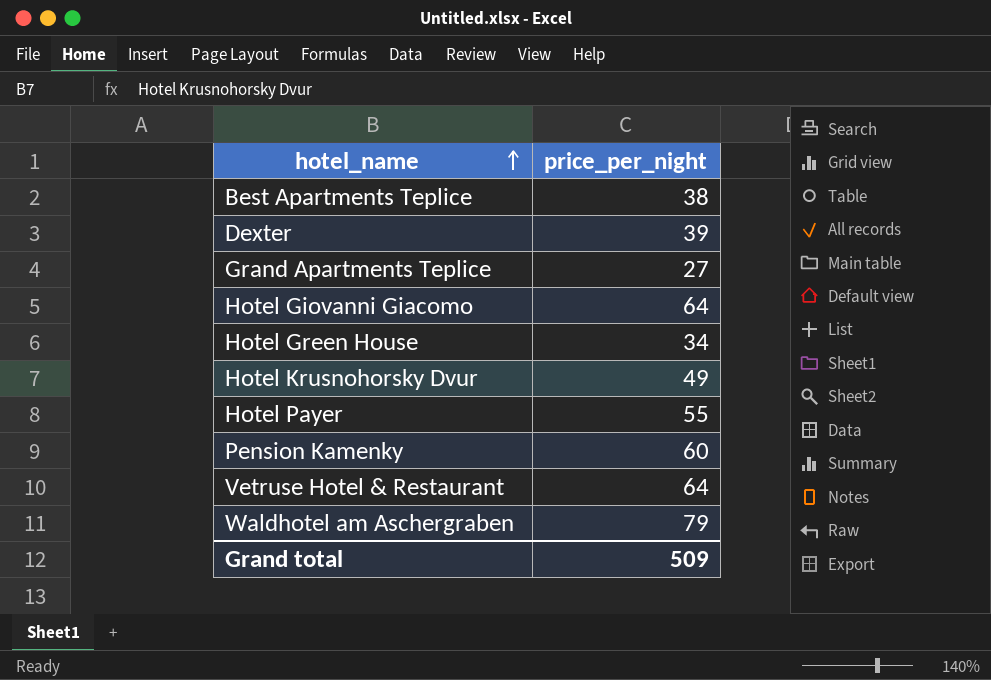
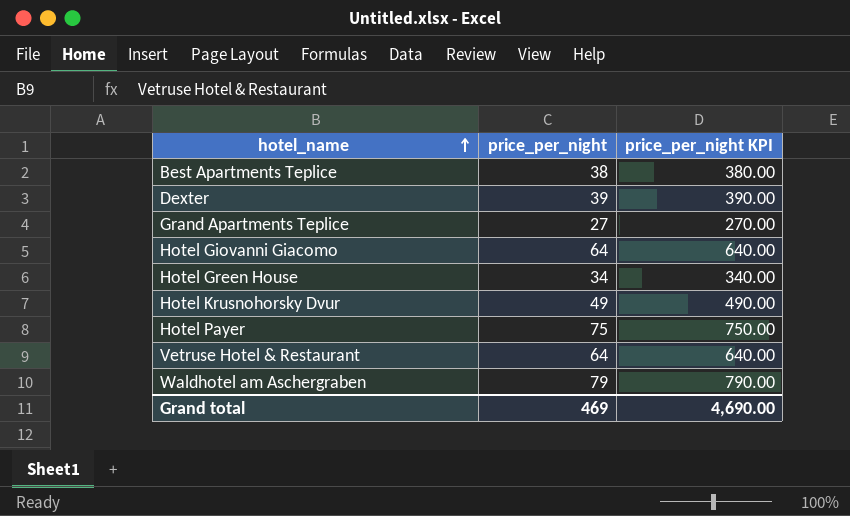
column price_per_night KPI | formula: none -> [price_per_night] * 10
row Pension Kamenky: 60 -> none
Hotel Payer | price_per_night: 55 -> 75
Grand total | price_per_night: 509 -> 469

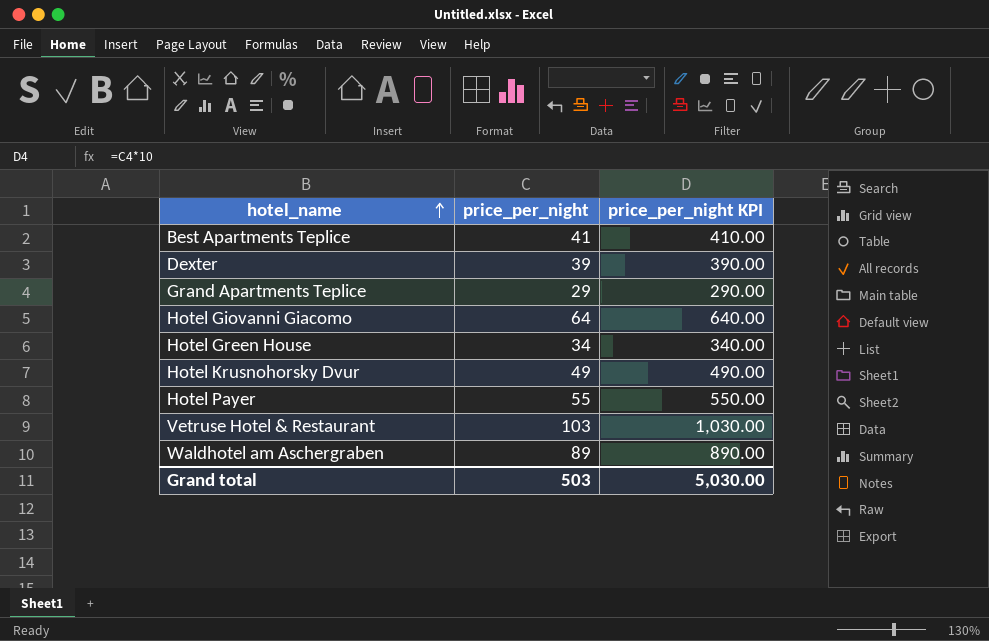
Best Apartments Teplice | price_per_night: 38 -> 41
Best Apartments Teplice | price_per_night KPI: 380.00 -> 410.00
Grand Apartments Teplice | price_per_night: 27 -> 29
Grand Apartments Teplice | price_per_night KPI: 270.00 -> 290.00
Hotel Payer | price_per_night: 75 -> 55
Hotel Payer | price_per_night KPI: 750.00 -> 550.00
Vetruse Hotel & Restaurant | price_per_night: 64 -> 103
Vetruse Hotel & Restaurant | price_per_night KPI: 640.00 -> 1,030.00
Waldhotel am Aschergraben | price_per_night: 79 -> 89
Waldhotel am Aschergraben | price_per_night KPI: 790.00 -> 890.00
Grand total | price_per_night: 469 -> 503
Grand total | price_per_night KPI: 4,690.00 -> 5,030.00

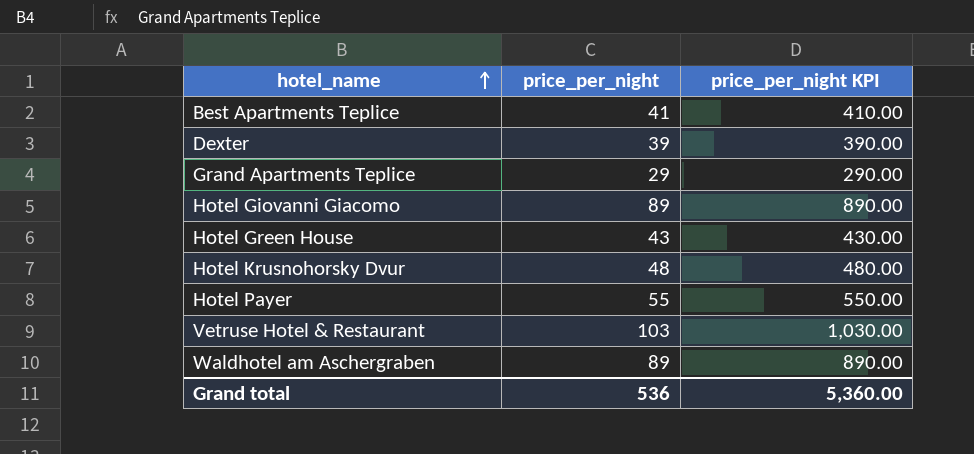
Hotel Giovanni Giacomo | price_per_night: 64 -> 89
Hotel Giovanni Giacomo | price_per_night KPI: 640.00 -> 890.00
Hotel Green House | price_per_night: 34 -> 43
Hotel Green House | price_per_night KPI: 340.00 -> 430.00
Hotel Krusnohorsky Dvur | price_per_night: 49 -> 48
Hotel Krusnohorsky Dvur | price_per_night KPI: 490.00 -> 480.00
Grand total | price_per_night: 503 -> 536
Grand total | price_per_night KPI: 5,030.00 -> 5,360.00

